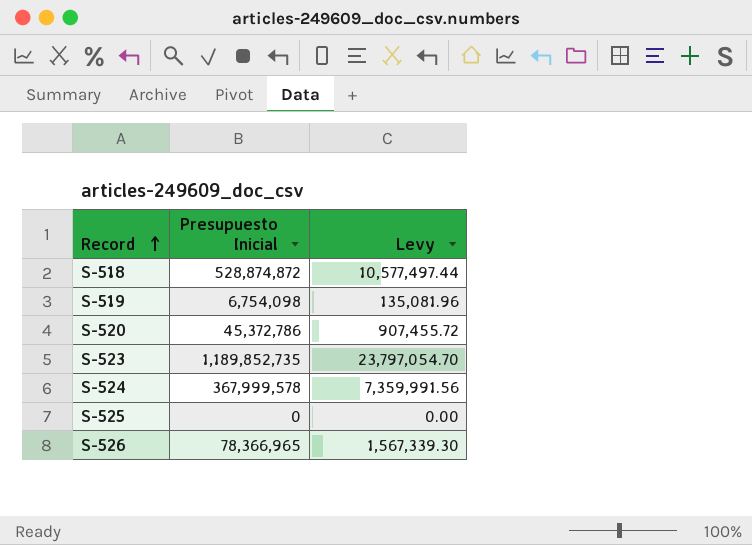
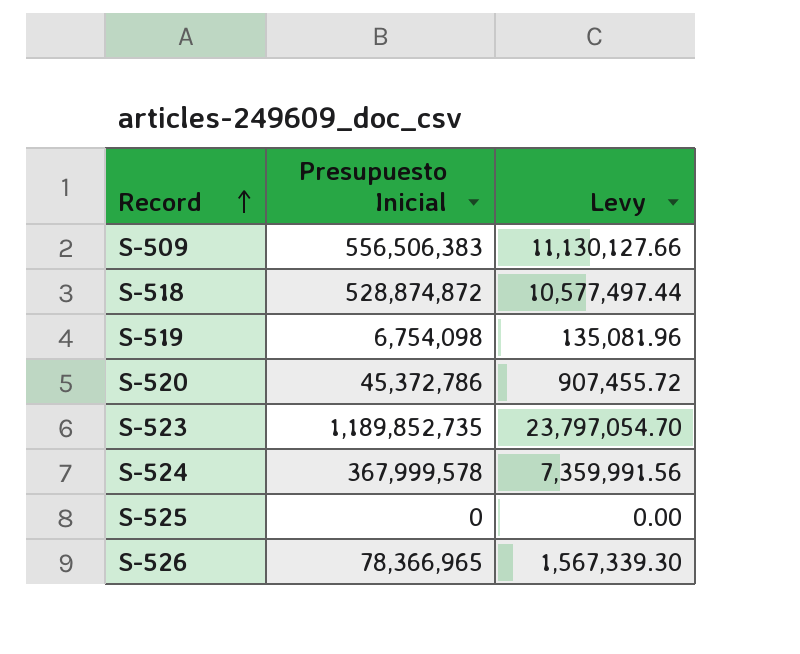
row S-509: none -> 556,506,383 | 11,130,127.66

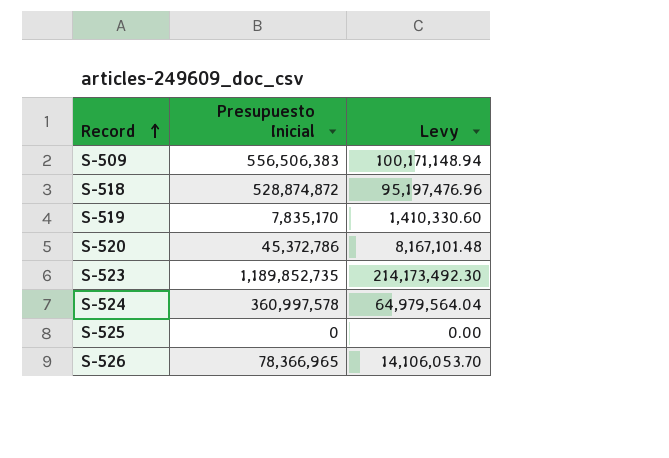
column Levy | formula: [Presupuesto Inicial] * 0.02 -> [Presupuesto Inicial] * 0.18
S-519 | Presupuesto Inicial: 6,754,098 -> 7,835,170
S-524 | Presupuesto Inicial: 367,999,578 -> 360,997,578

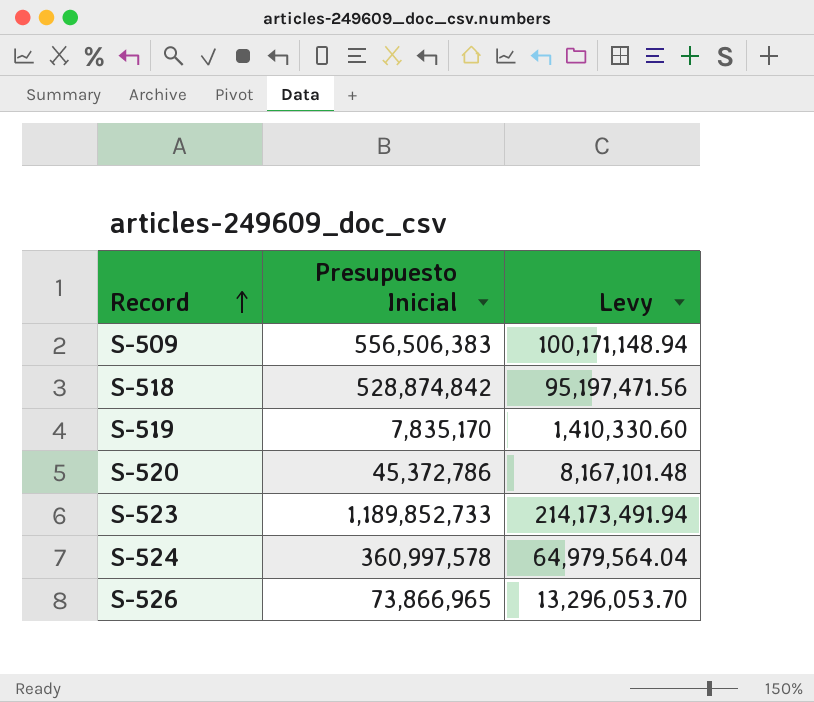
row S-525: 0 | 0.00 -> none
S-518 | Presupuesto Inicial: 528,874,872 -> 528,874,842
S-518 | Levy: 95,197,476.96 -> 95,197,471.56
S-523 | Presupuesto Inicial: 1,189,852,735 -> 1,189,852,733
S-523 | Levy: 214,173,492.30 -> 214,173,491.94
S-526 | Presupuesto Inicial: 78,366,965 -> 73,866,965
S-526 | Levy: 14,106,053.70 -> 13,296,053.70

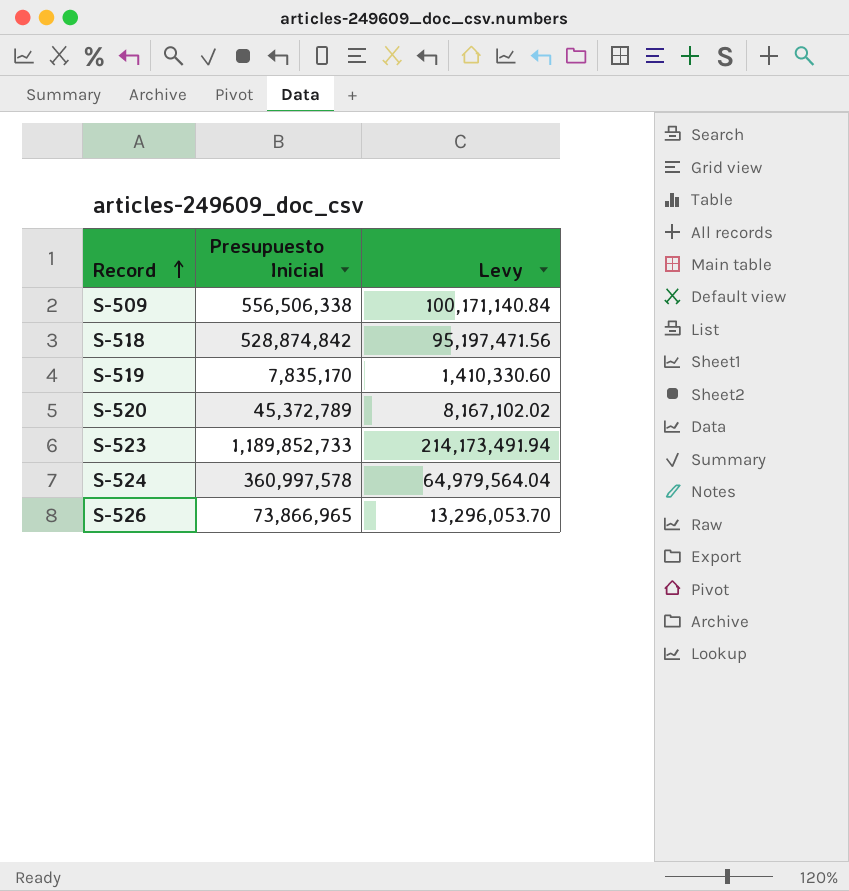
S-509 | Presupuesto Inicial: 556,506,383 -> 556,506,338
S-509 | Levy: 100,171,148.94 -> 100,171,140.84
S-520 | Presupuesto Inicial: 45,372,786 -> 45,372,789
S-520 | Levy: 8,167,101.48 -> 8,167,102.02

